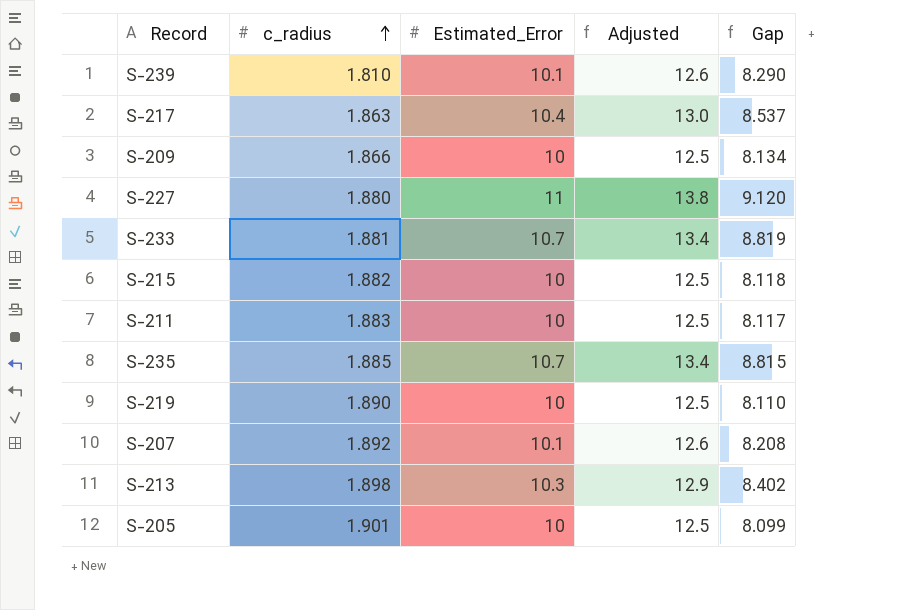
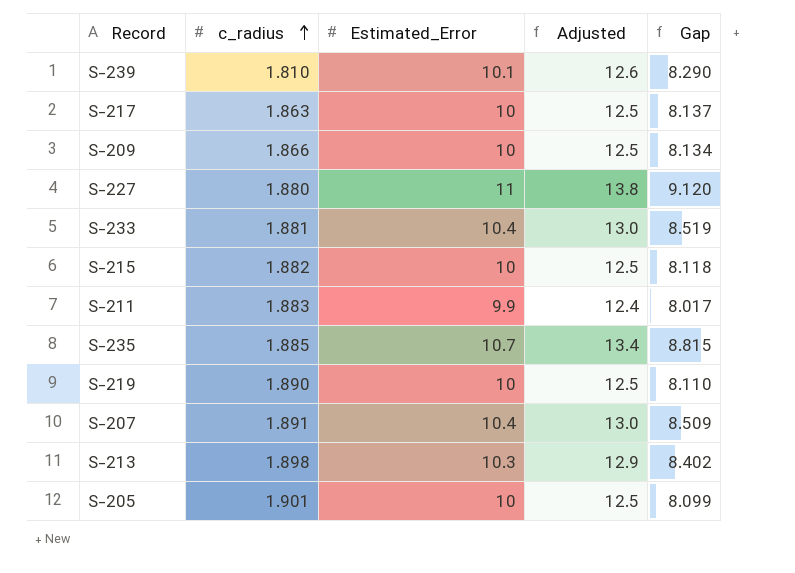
S-217 | Estimated_Error: 10.4 -> 10
S-217 | Adjusted: 13.0 -> 12.5
S-217 | Gap: 8.537 -> 8.137
S-233 | Estimated_Error: 10.7 -> 10.4
S-233 | Adjusted: 13.4 -> 13.0
S-233 | Gap: 8.819 -> 8.519
S-211 | Estimated_Error: 10 -> 9.9
S-211 | Adjusted: 12.5 -> 12.4
S-211 | Gap: 8.117 -> 8.017
S-207 | c_radius: 1.892 -> 1.891
S-207 | Estimated_Error: 10.1 -> 10.4
S-207 | Adjusted: 12.6 -> 13.0
S-207 | Gap: 8.208 -> 8.509

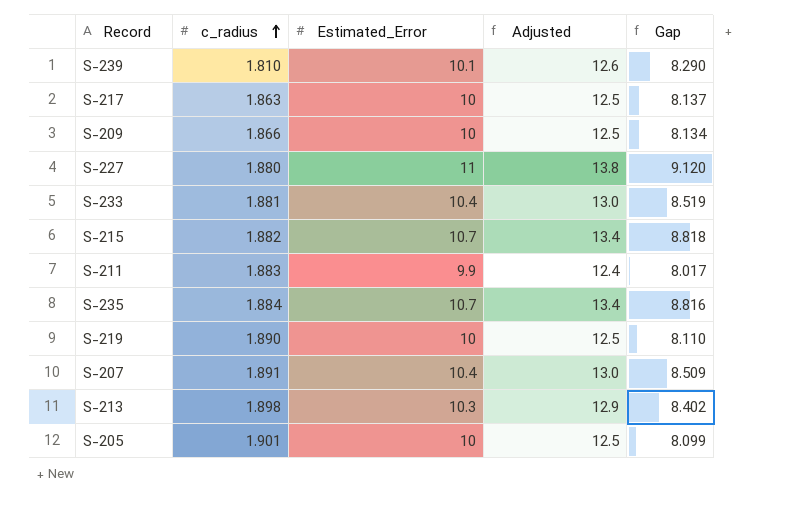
S-215 | Estimated_Error: 10 -> 10.7
S-215 | Adjusted: 12.5 -> 13.4
S-215 | Gap: 8.118 -> 8.818
S-235 | c_radius: 1.885 -> 1.884
S-235 | Gap: 8.815 -> 8.816

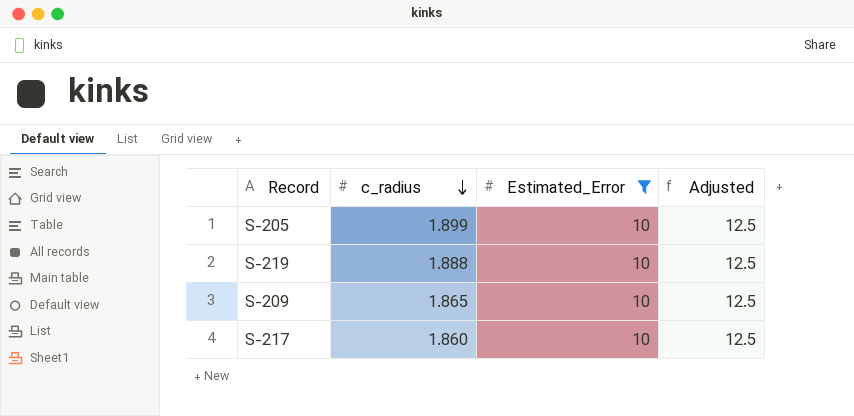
filter: none -> Estimated_Error = 10
row order: c_radius ascending -> c_radius descending
column Gap | formula: [Estimated_Error] - [c_radius] -> none
S-205 | c_radius: 1.901 -> 1.899
S-219 | c_radius: 1.890 -> 1.888
S-209 | c_radius: 1.866 -> 1.865
S-217 | c_radius: 1.863 -> 1.860

